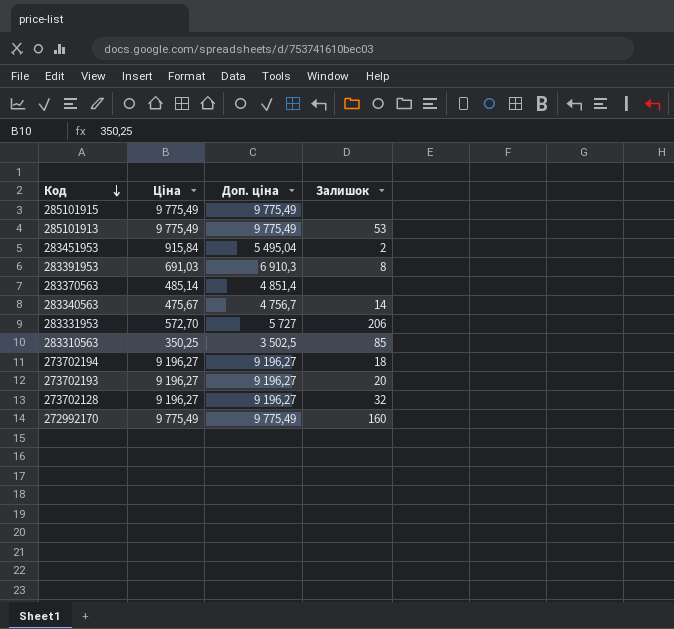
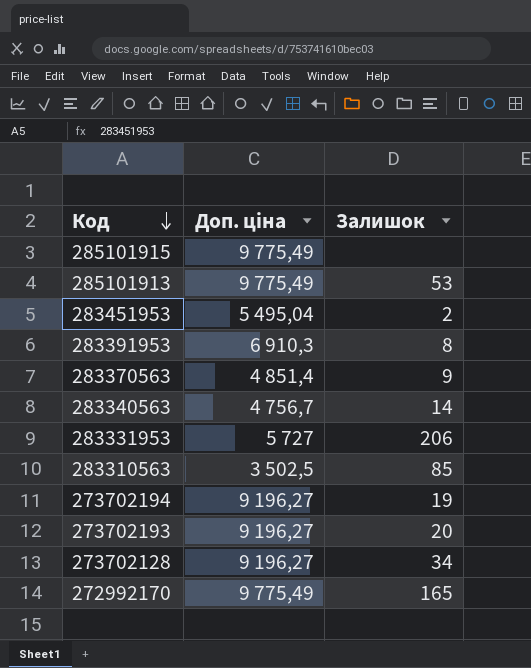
column Ціна | position: 2 -> none
283370563 | Залишок: none -> 9
273702194 | Залишок: 18 -> 19
273702128 | Залишок: 32 -> 34
272992170 | Залишок: 160 -> 165

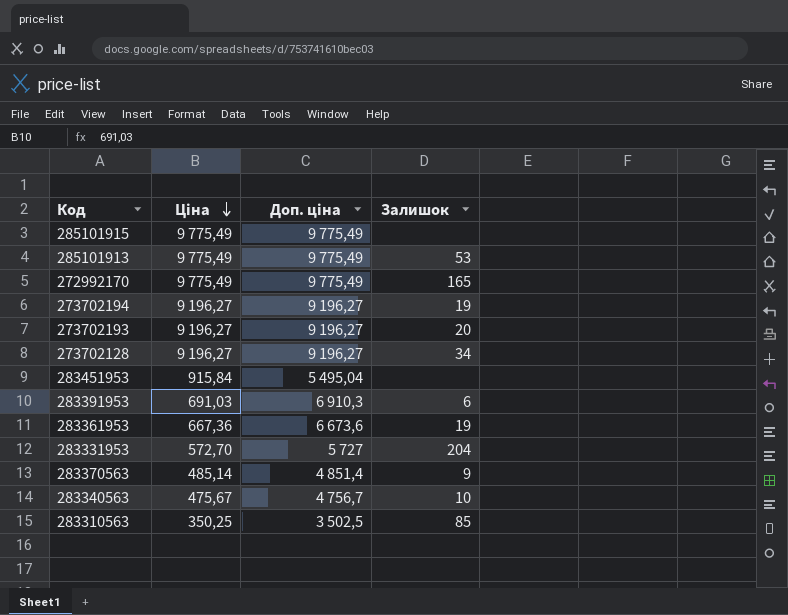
row order: Код descending -> Ціна descending
column Ціна | position: none -> 2
283451953 | Залишок: 2 -> none
283391953 | Залишок: 8 -> 6
row 283361953: none -> 667,36 | 6 673,6 | 19
283331953 | Залишок: 206 -> 204
283340563 | Залишок: 14 -> 10

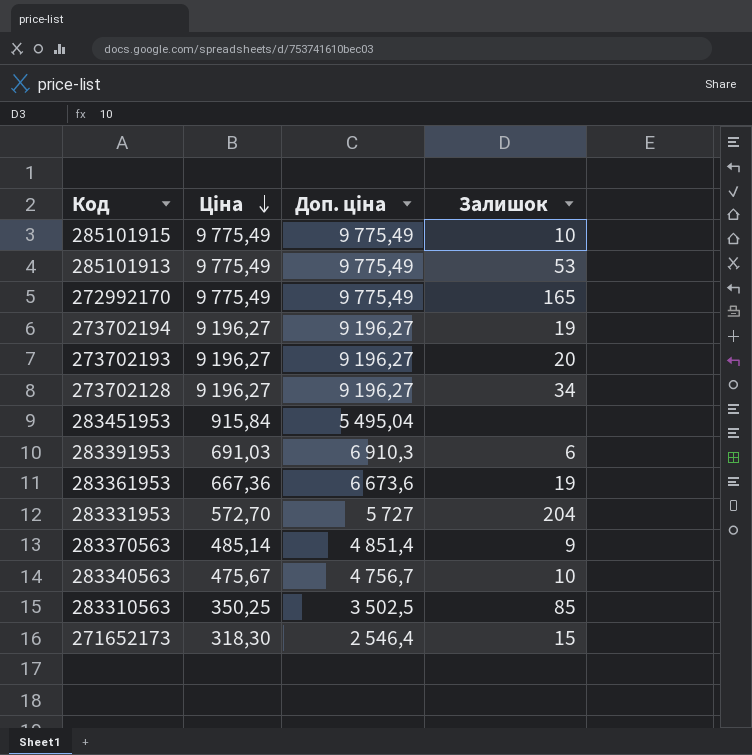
285101915 | Залишок: none -> 10
row 271652173: none -> 318,30 | 2 546,4 | 15

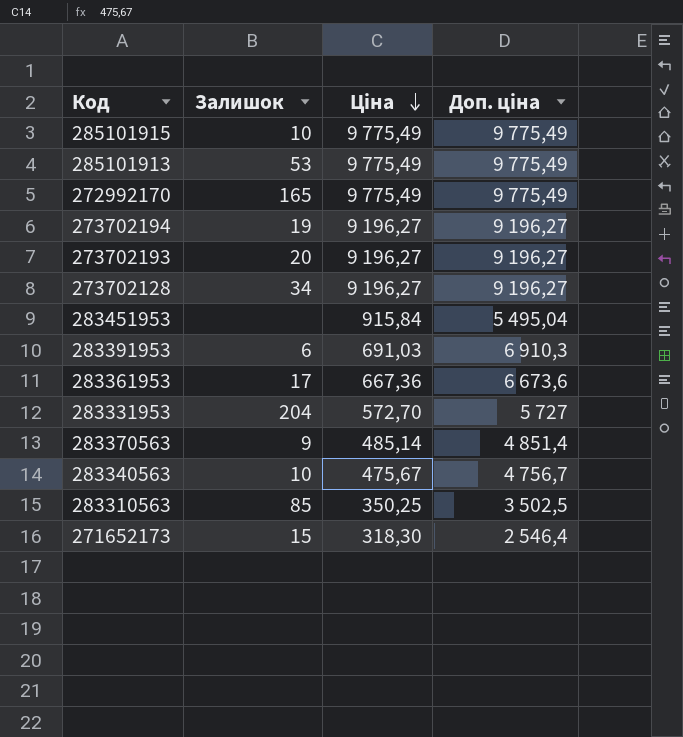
column Залишок | position: 4 -> 2
283361953 | Залишок: 19 -> 17

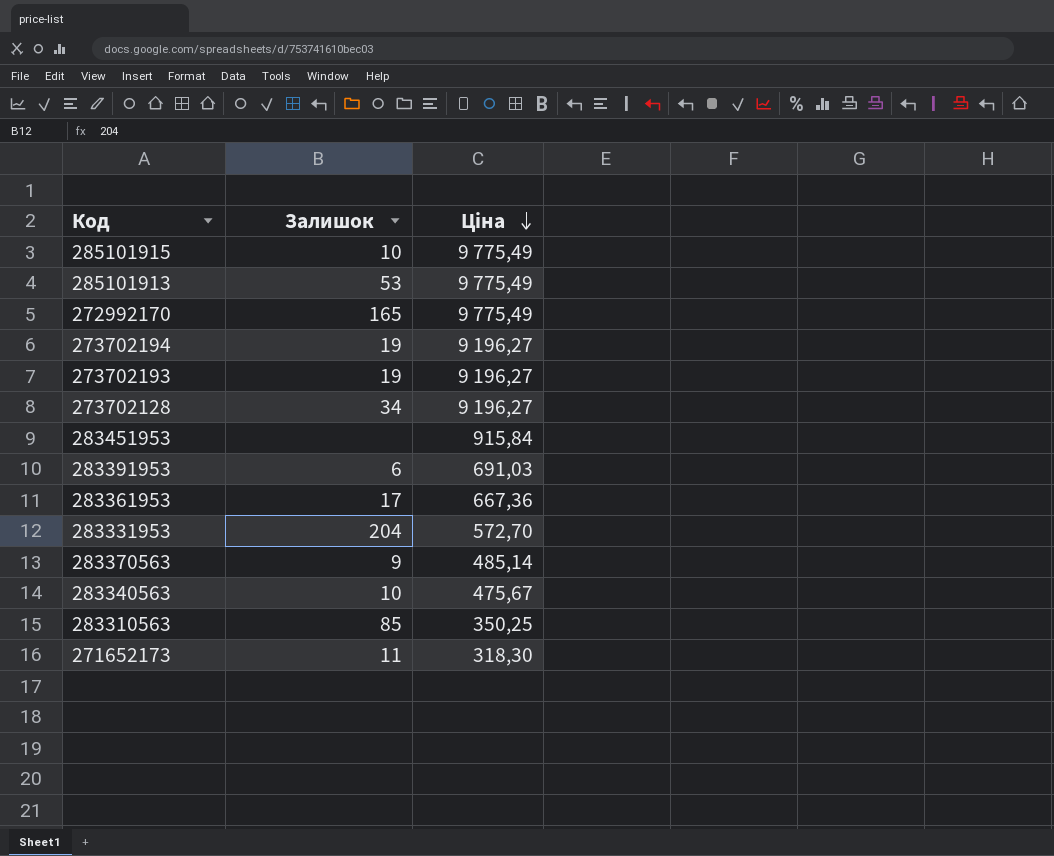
column Доп. ціна | position: 4 -> none
273702193 | Залишок: 20 -> 19
271652173 | Залишок: 15 -> 11

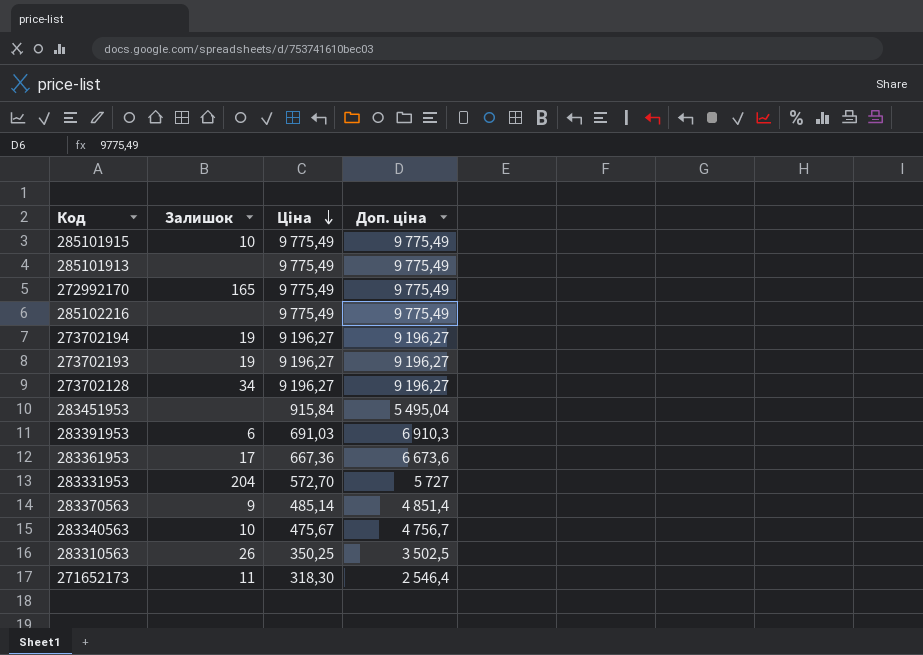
column Доп. ціна | position: none -> 4
285101913 | Залишок: 53 -> none
row 285102216: none -> none | 9 775,49 | 9 775,49
283310563 | Залишок: 85 -> 26

